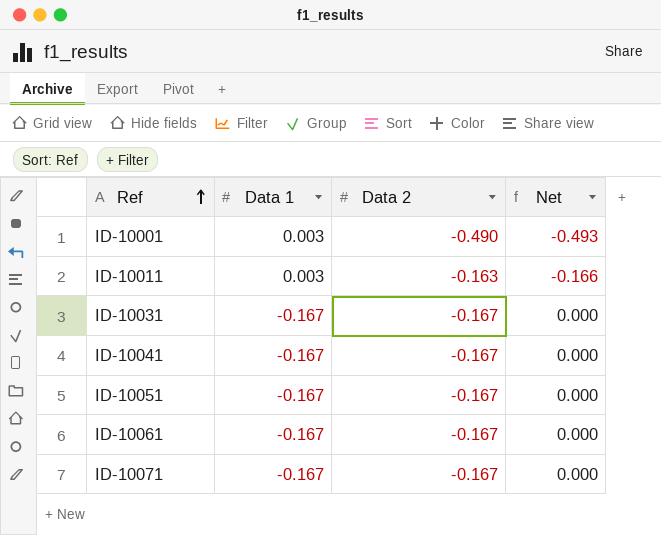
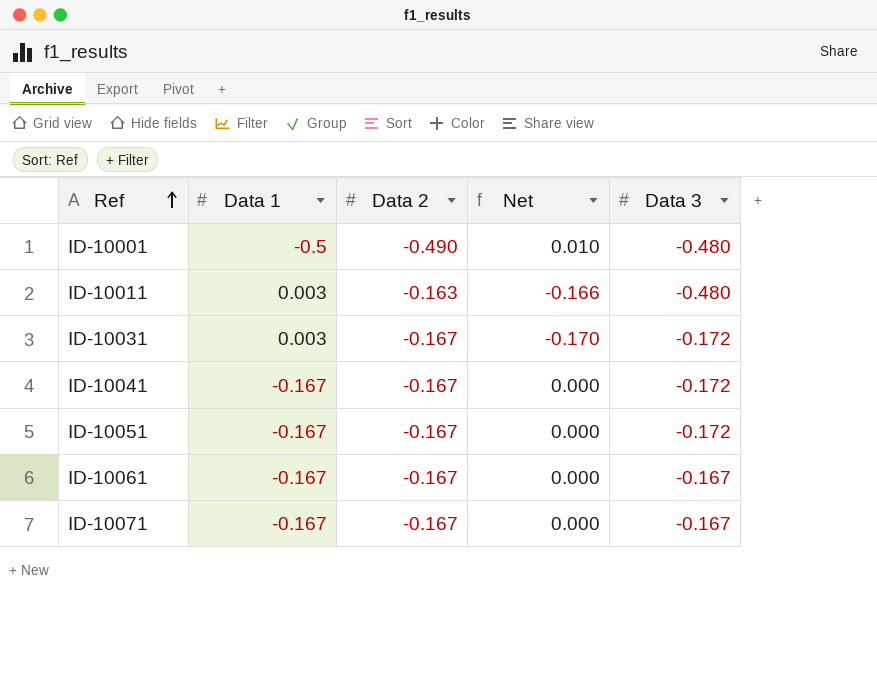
column Data 3 | position: none -> 5
ID-10001 | Data 1: 0.003 -> -0.5
ID-10001 | Net: -0.493 -> 0.010
ID-10031 | Data 1: -0.167 -> 0.003
ID-10031 | Net: 0.000 -> -0.170

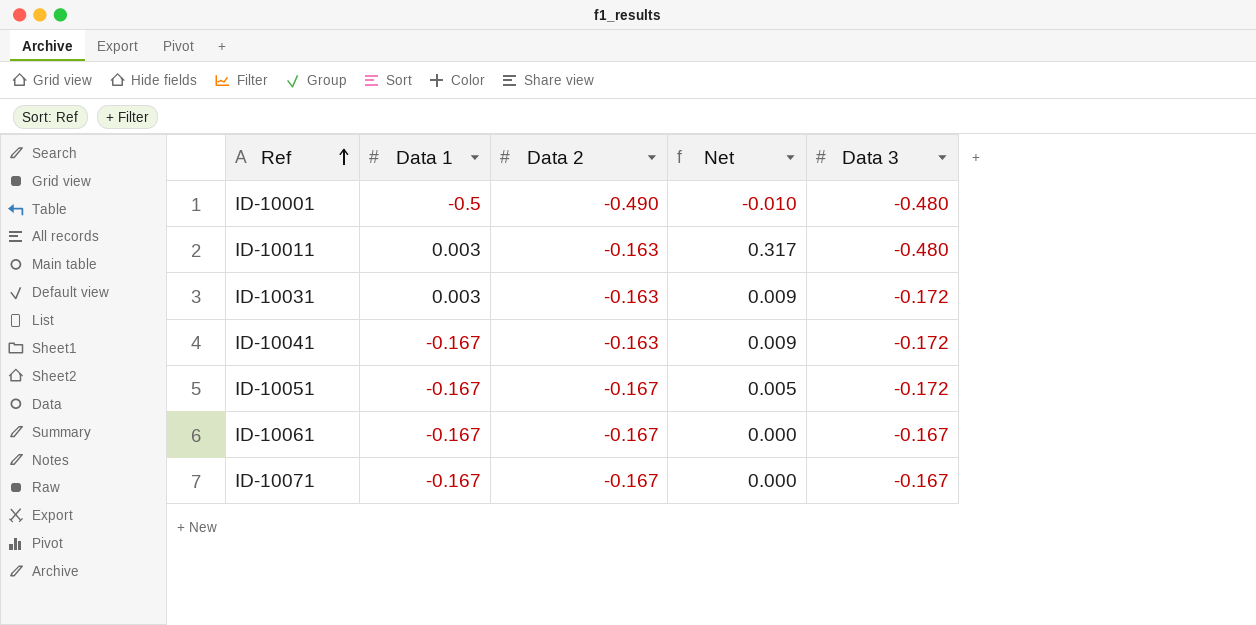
column Net | formula: [Data 2] - [Data 1] -> [Data 2] - [Data 3]
ID-10031 | Data 2: -0.167 -> -0.163
ID-10041 | Data 2: -0.167 -> -0.163

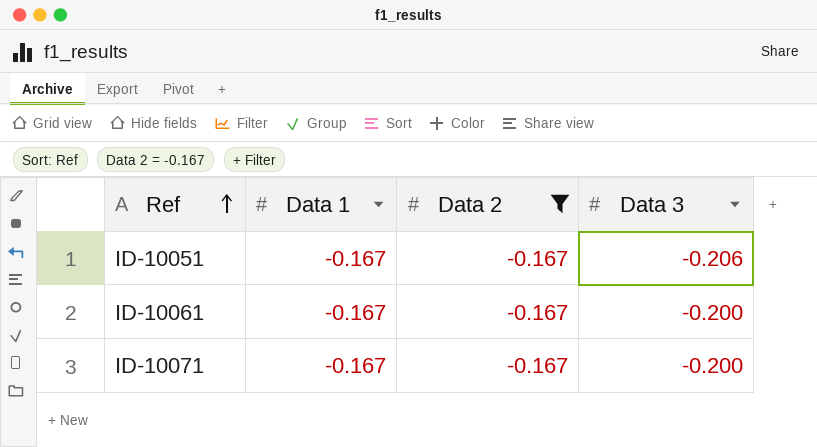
filter: none -> Data 2 = -0.167
column Net | formula: [Data 2] - [Data 3] -> none
ID-10051 | Data 3: -0.172 -> -0.206
ID-10061 | Data 3: -0.167 -> -0.200
ID-10071 | Data 3: -0.167 -> -0.200

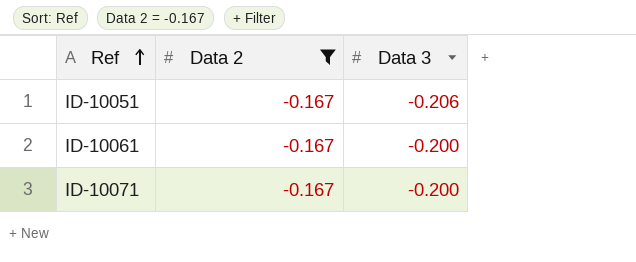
column Data 1 | position: 2 -> none

